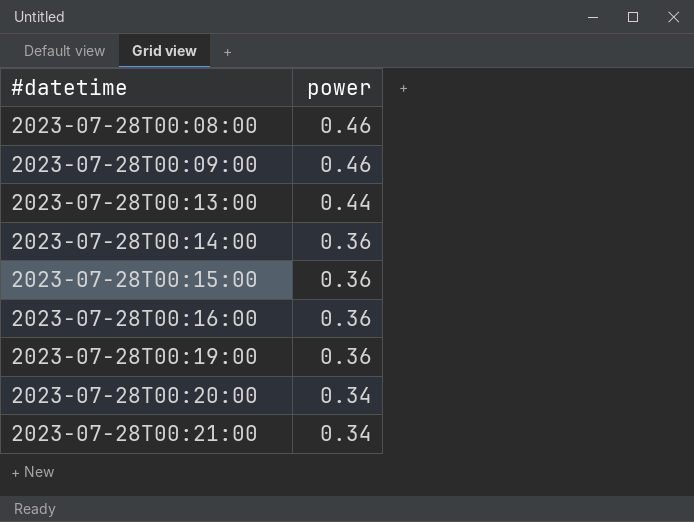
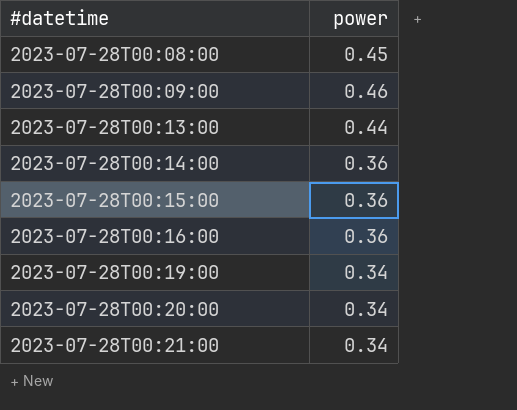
2023-07-28T00:08:00 | power: 0.46 -> 0.45
2023-07-28T00:19:00 | power: 0.36 -> 0.34

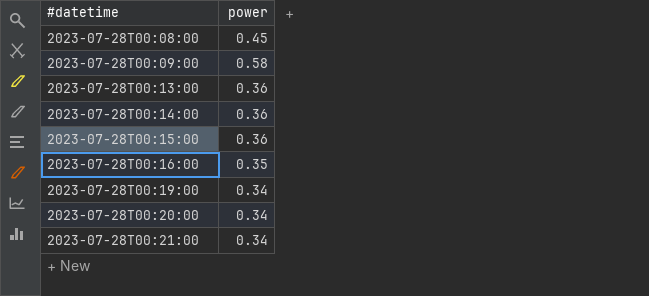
2023-07-28T00:09:00 | power: 0.46 -> 0.58
2023-07-28T00:13:00 | power: 0.44 -> 0.36
2023-07-28T00:16:00 | power: 0.36 -> 0.35

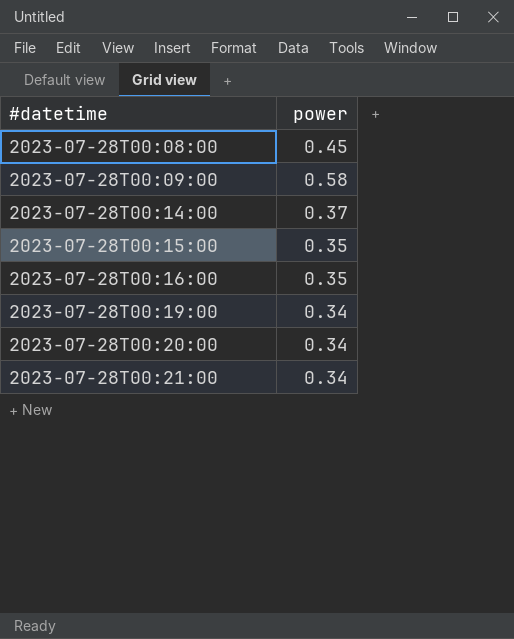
row 2023-07-28T00:13:00: 0.36 -> none
2023-07-28T00:14:00 | power: 0.36 -> 0.37
2023-07-28T00:15:00 | power: 0.36 -> 0.35

